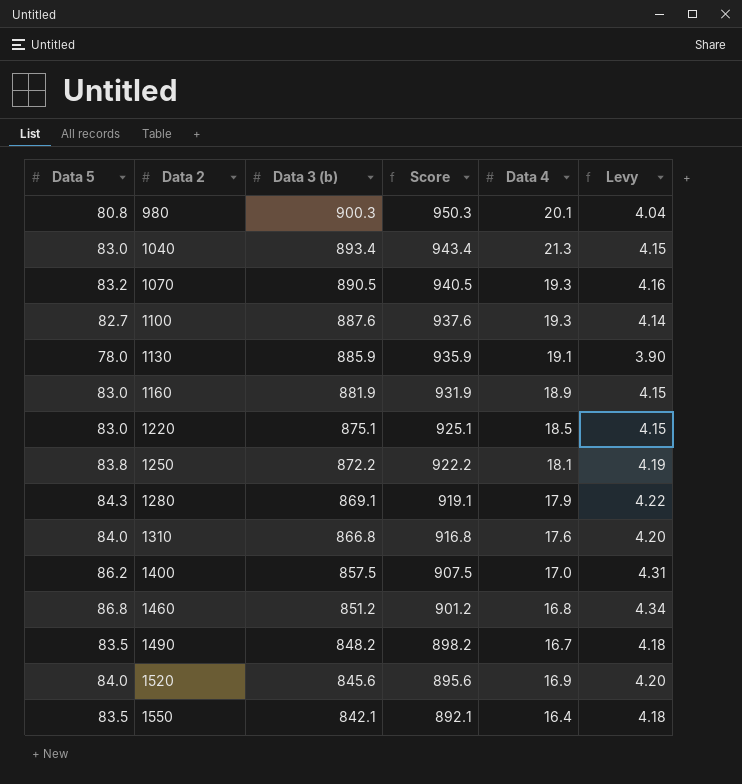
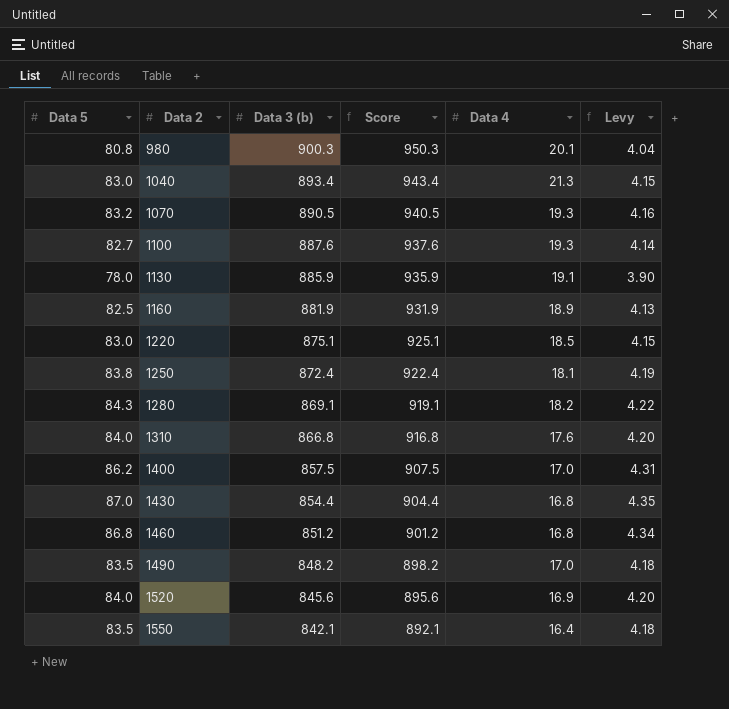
1160 | Data 5: 83.0 -> 82.5
1160 | Levy: 4.15 -> 4.13
1250 | Data 3 (b): 872.2 -> 872.4
1250 | Score: 922.2 -> 922.4
1280 | Data 4: 17.9 -> 18.2
row 1430: none -> 87.0 | 854.4 | 904.4 | 16.8 | 4.35
1490 | Data 4: 16.7 -> 17.0

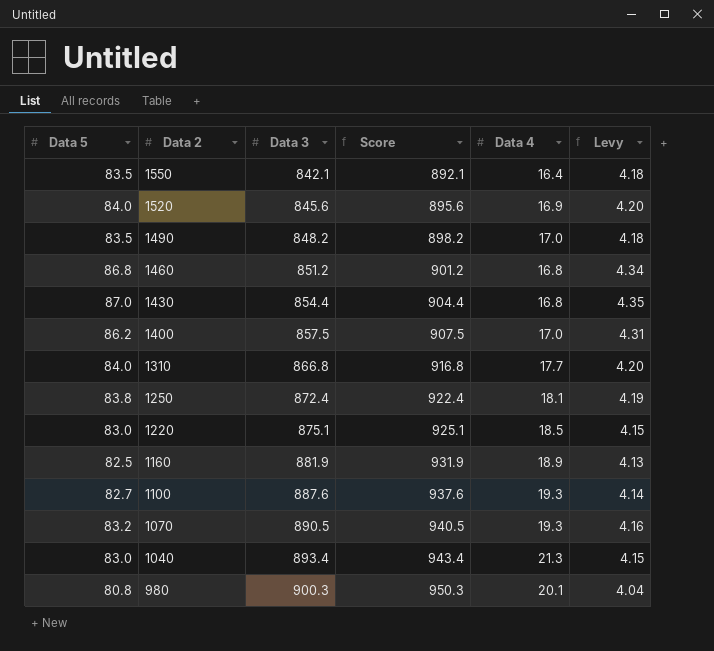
row order: Data 2 ascending -> Data 2 descending
column name: Data 3 (b) -> Data 3
row 1130: 78.0 | 885.9 | 935.9 | 19.1 | 3.90 -> none
row 1280: 84.3 | 869.1 | 919.1 | 18.2 | 4.22 -> none
1310 | Data 4: 17.6 -> 17.7

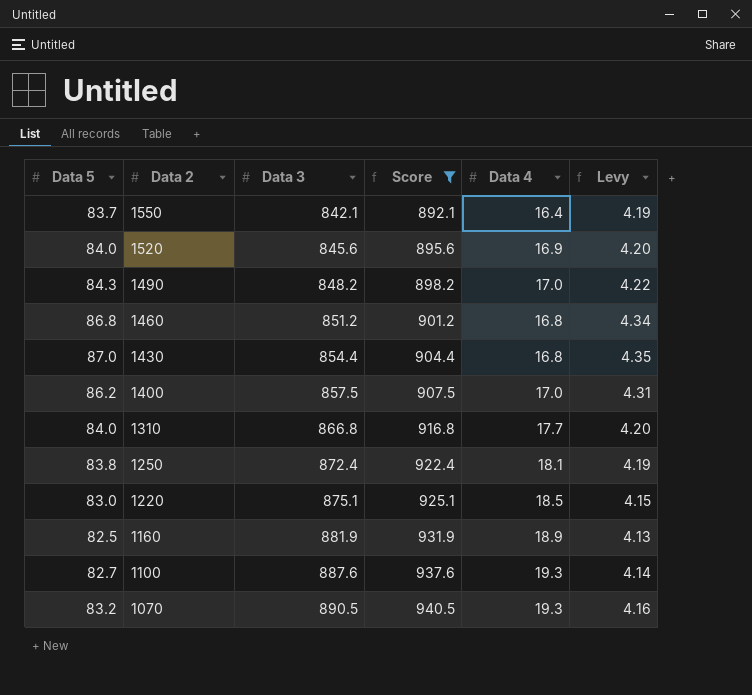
filter: none -> Score <= 940.5
1550 | Data 5: 83.5 -> 83.7
1550 | Levy: 4.18 -> 4.19
1490 | Data 5: 83.5 -> 84.3
1490 | Levy: 4.18 -> 4.22

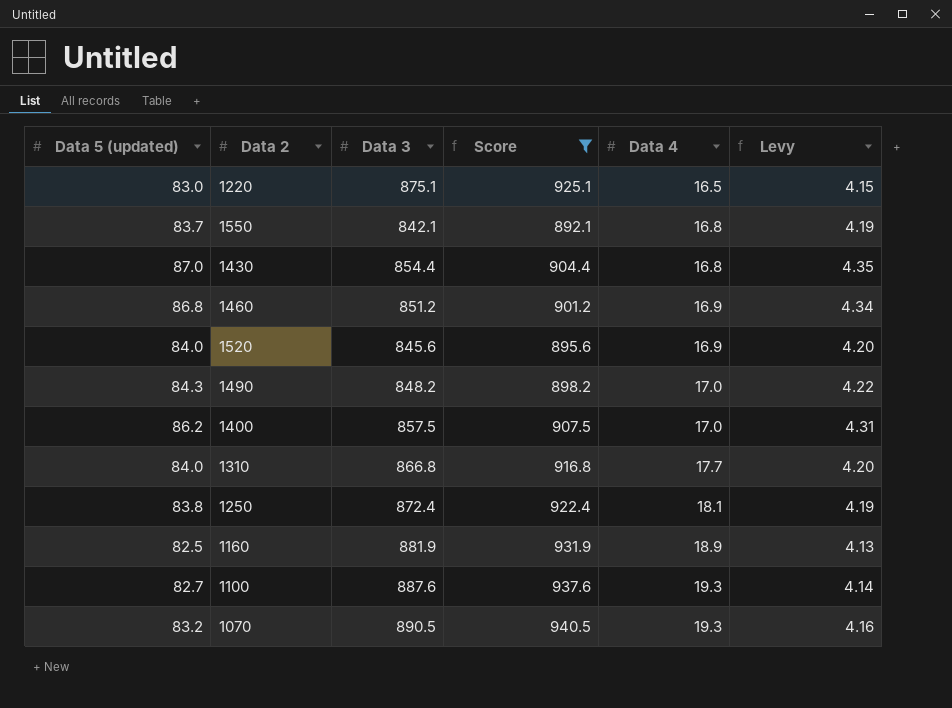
row order: Data 2 descending -> Data 4 ascending
column name: Data 5 -> Data 5 (updated)
1220 | Data 4: 18.5 -> 16.5
1550 | Data 4: 16.4 -> 16.8
1460 | Data 4: 16.8 -> 16.9

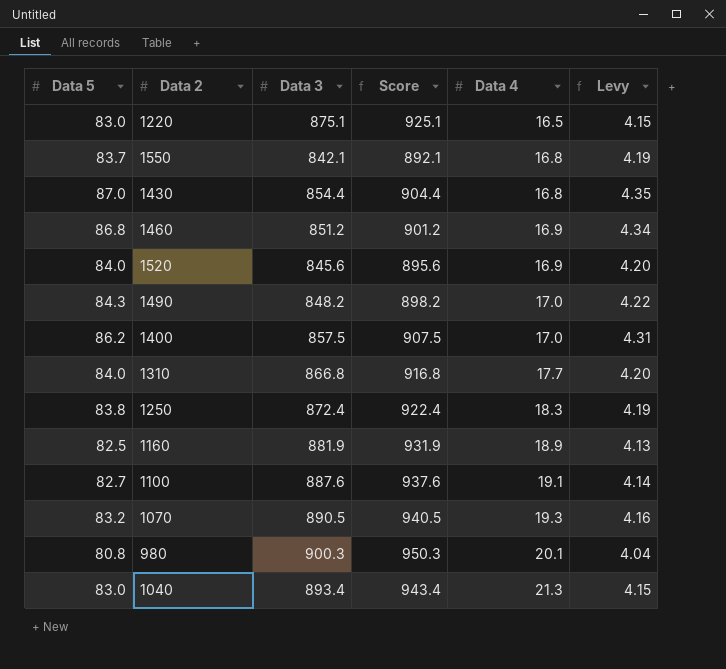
filter: Score <= 940.5 -> none
column name: Data 5 (updated) -> Data 5
1250 | Data 4: 18.1 -> 18.3
1100 | Data 4: 19.3 -> 19.1

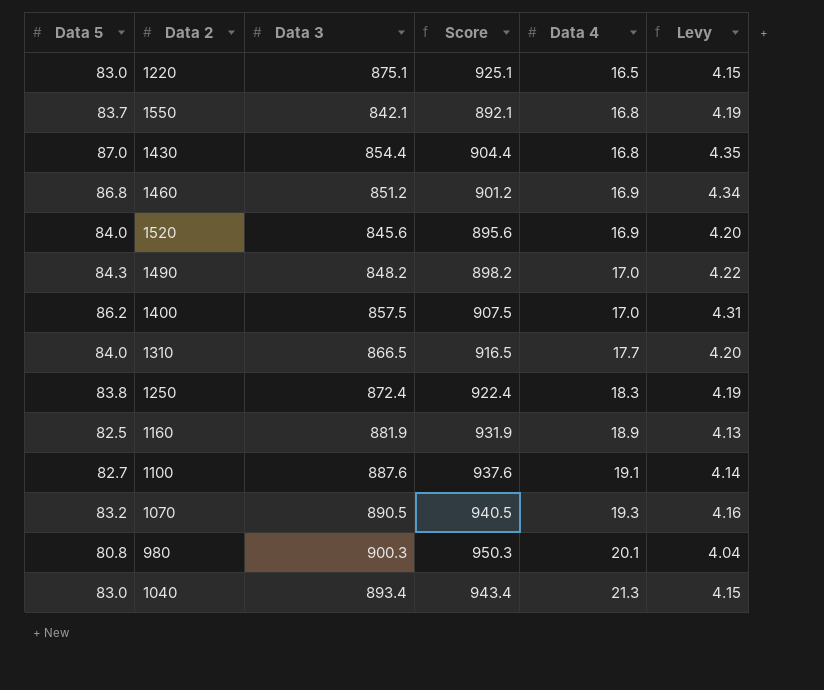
1310 | Data 3: 866.8 -> 866.5
1310 | Score: 916.8 -> 916.5

